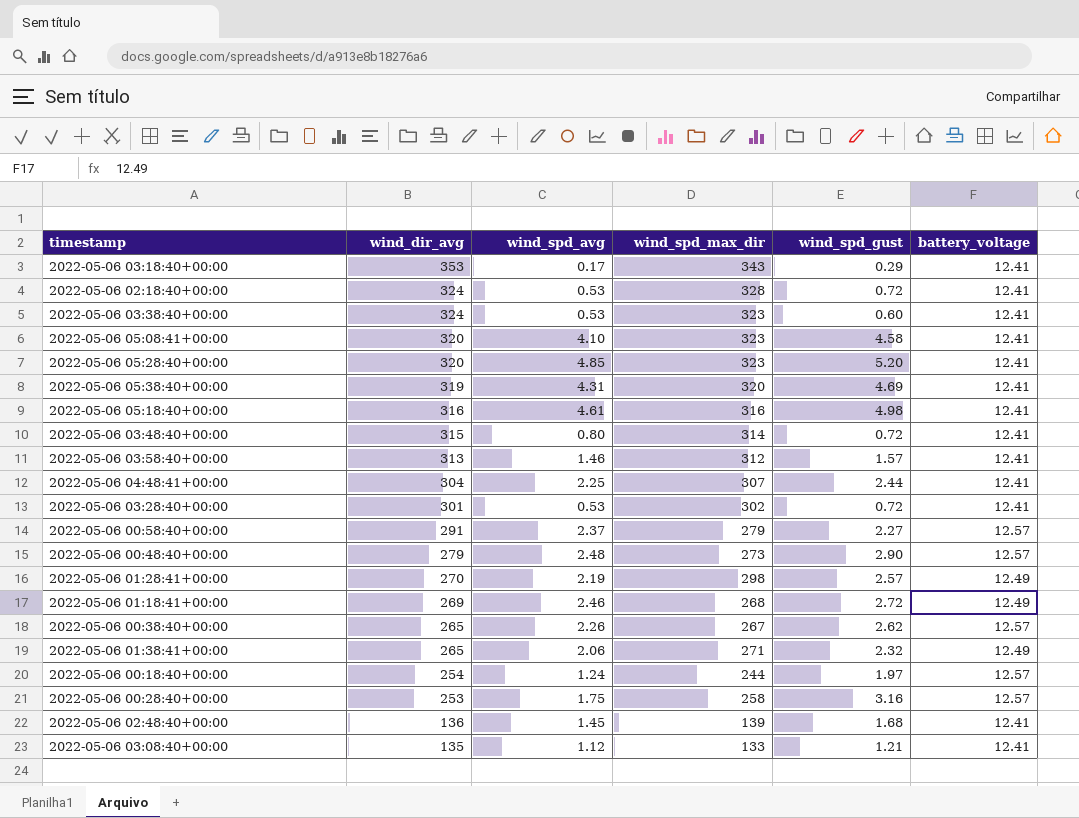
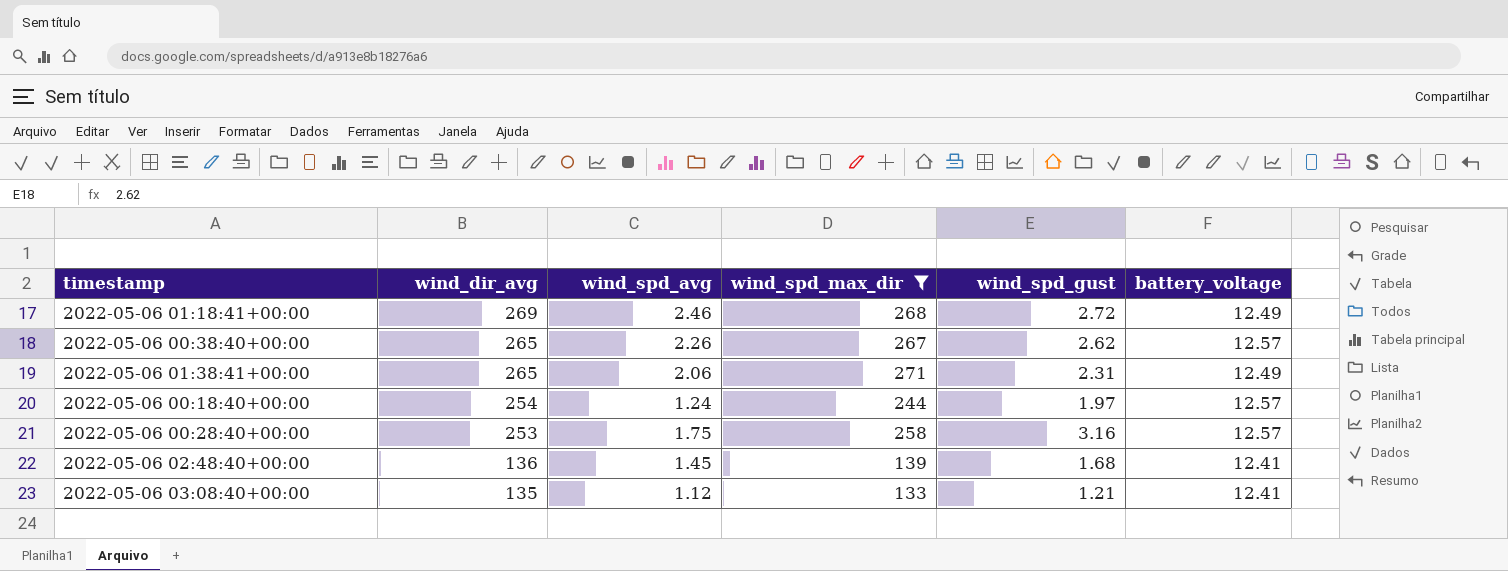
filter: none -> wind_spd_max_dir <= 271
2022-05-06 01:38:41+00:00 | wind_spd_gust: 2.32 -> 2.31

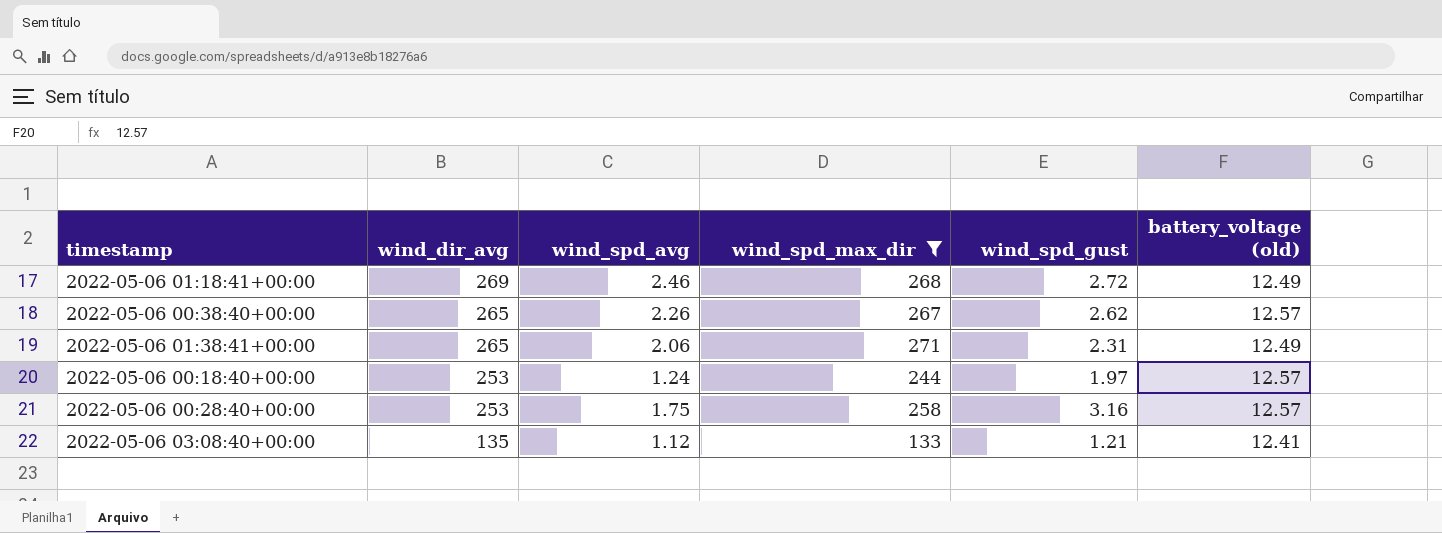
column name: battery_voltage -> battery_voltage (old)
row 2022-05-06 02:48:40+00:00: 136 | 1.45 | 139 | 1.68 | 12.41 -> none
2022-05-06 00:18:40+00:00 | wind_dir_avg: 254 -> 253

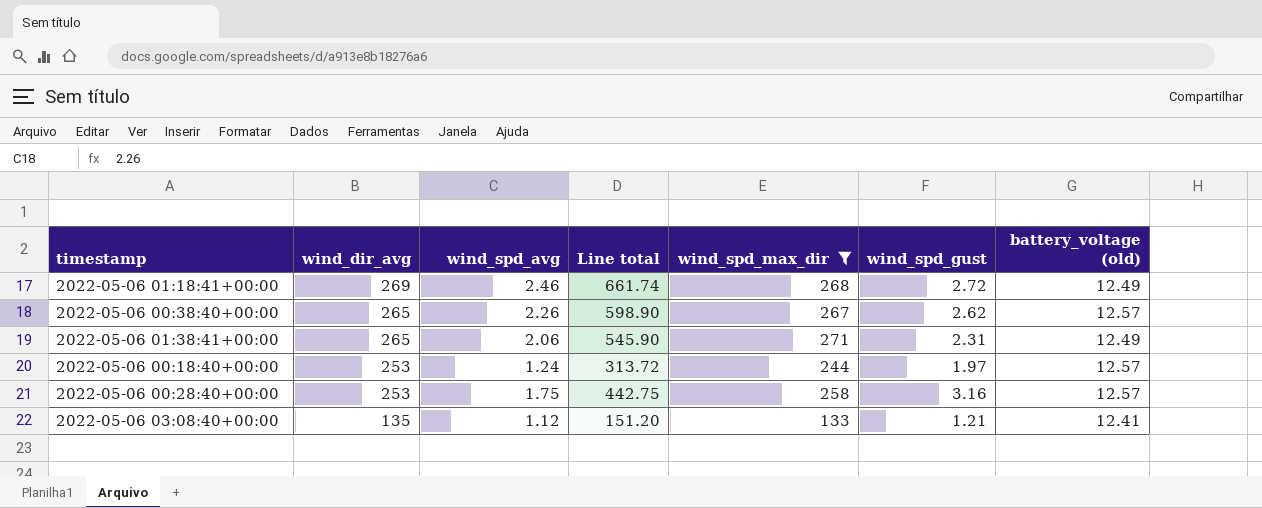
column Line total | formula: none -> [wind_dir_avg] * [wind_spd_avg]

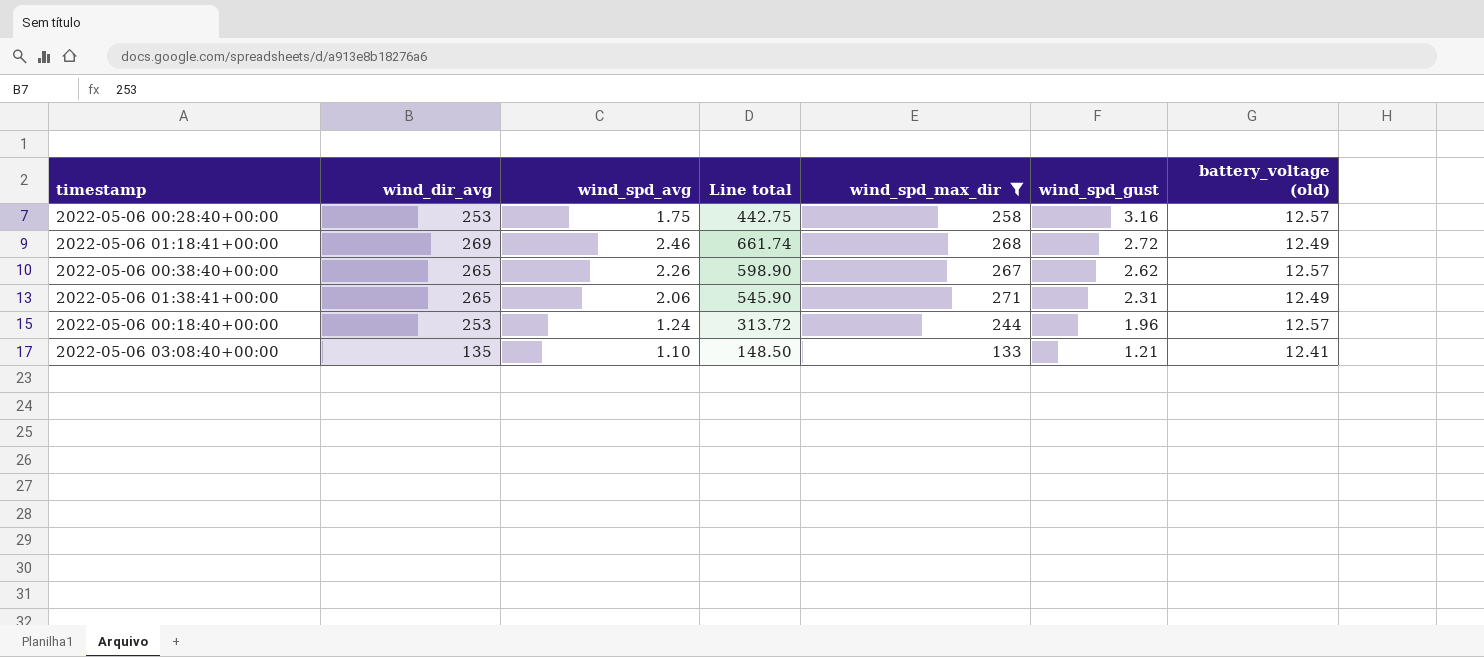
row order: wind_dir_avg descending -> wind_spd_gust descending
2022-05-06 00:18:40+00:00 | wind_spd_gust: 1.97 -> 1.96
2022-05-06 03:08:40+00:00 | wind_spd_avg: 1.12 -> 1.10
2022-05-06 03:08:40+00:00 | Line total: 151.20 -> 148.50

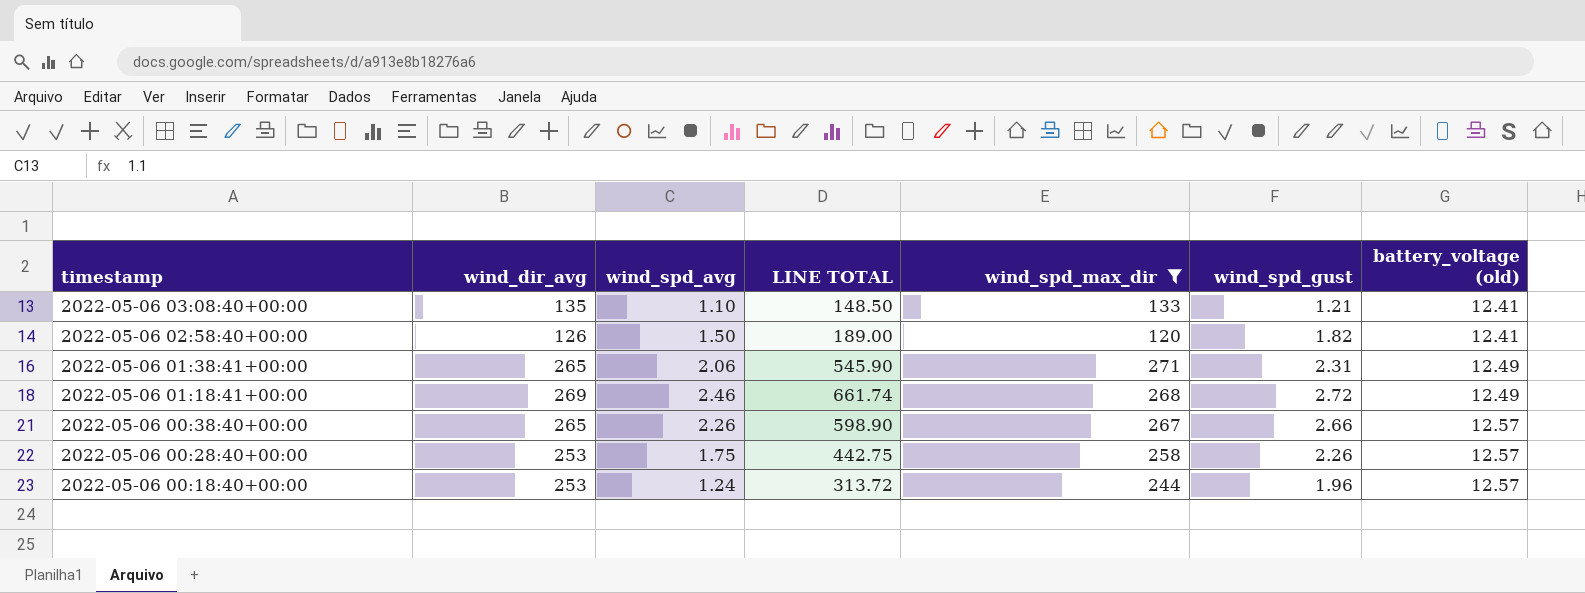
row order: wind_spd_gust descending -> timestamp descending
column name: Line total -> LINE TOTAL
row 2022-05-06 02:58:40+00:00: none -> 126 | 1.50 | 189.00 | 120 | 1.82 | 12.41
2022-05-06 00:38:40+00:00 | wind_spd_gust: 2.62 -> 2.66
2022-05-06 00:28:40+00:00 | wind_spd_gust: 3.16 -> 2.26

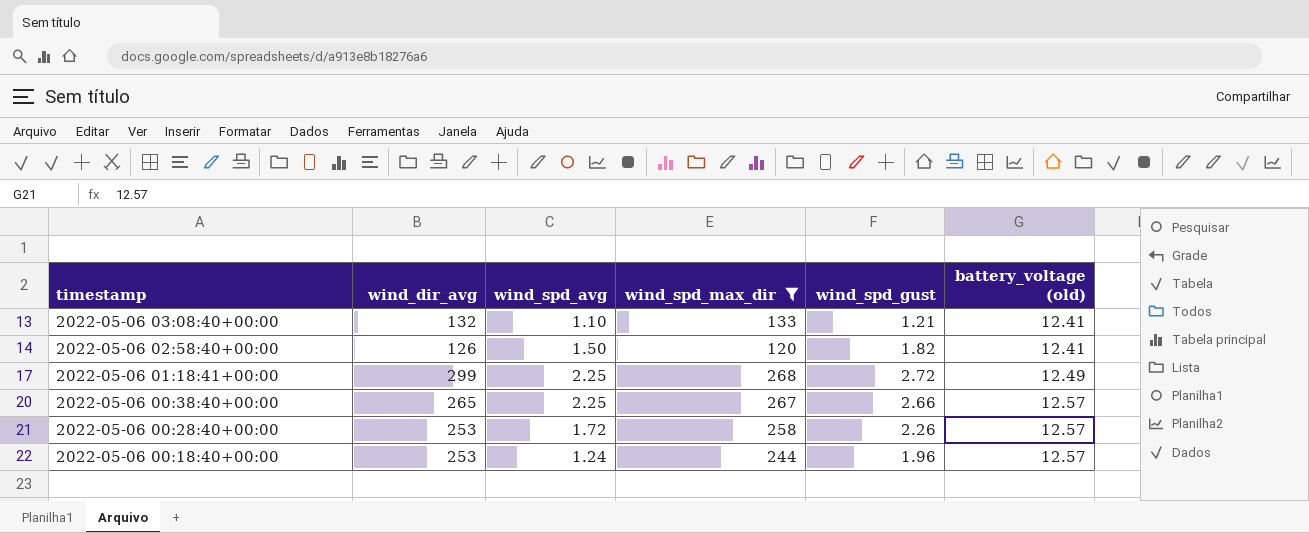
column LINE TOTAL | formula: [wind_dir_avg] * [wind_spd_avg] -> none
row 2022-05-06 01:38:41+00:00: 265 | 2.06 | 545.90 | 271 | 2.31 | 12.49 -> none
2022-05-06 03:08:40+00:00 | wind_dir_avg: 135 -> 132
2022-05-06 01:18:41+00:00 | wind_dir_avg: 269 -> 299
2022-05-06 01:18:41+00:00 | wind_spd_avg: 2.46 -> 2.25
2022-05-06 00:38:40+00:00 | wind_spd_avg: 2.26 -> 2.25
2022-05-06 00:28:40+00:00 | wind_spd_avg: 1.75 -> 1.72

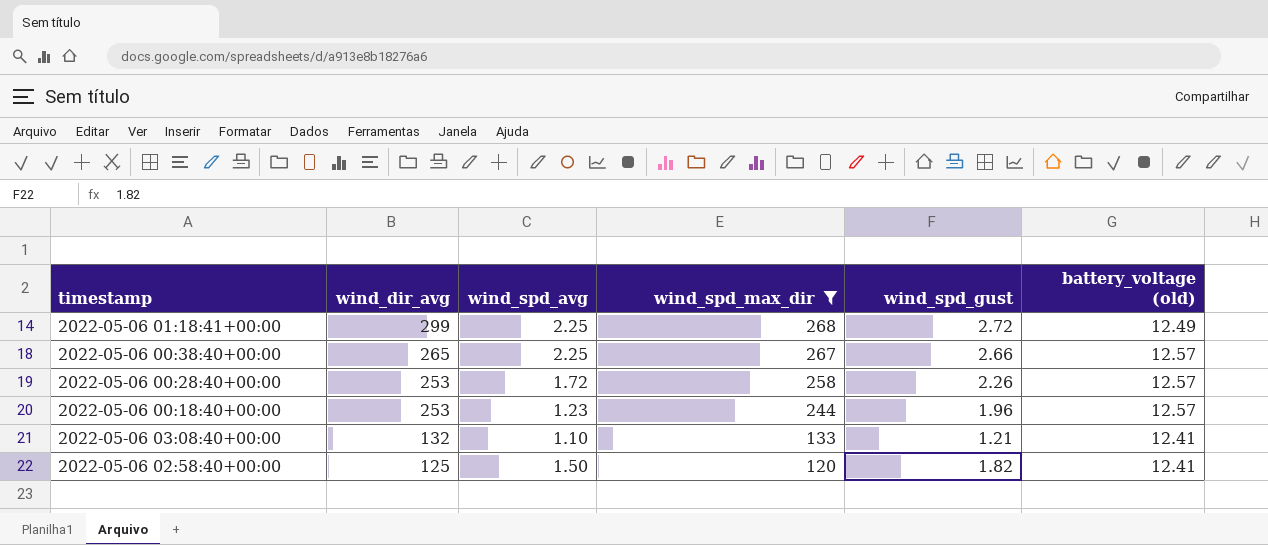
row order: timestamp descending -> wind_dir_avg descending
2022-05-06 00:18:40+00:00 | wind_spd_avg: 1.24 -> 1.23
2022-05-06 02:58:40+00:00 | wind_dir_avg: 126 -> 125

